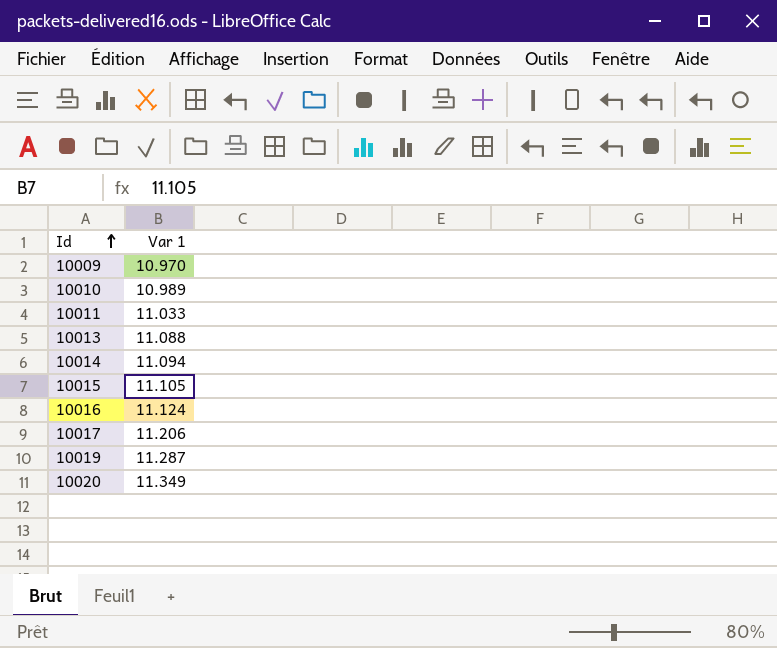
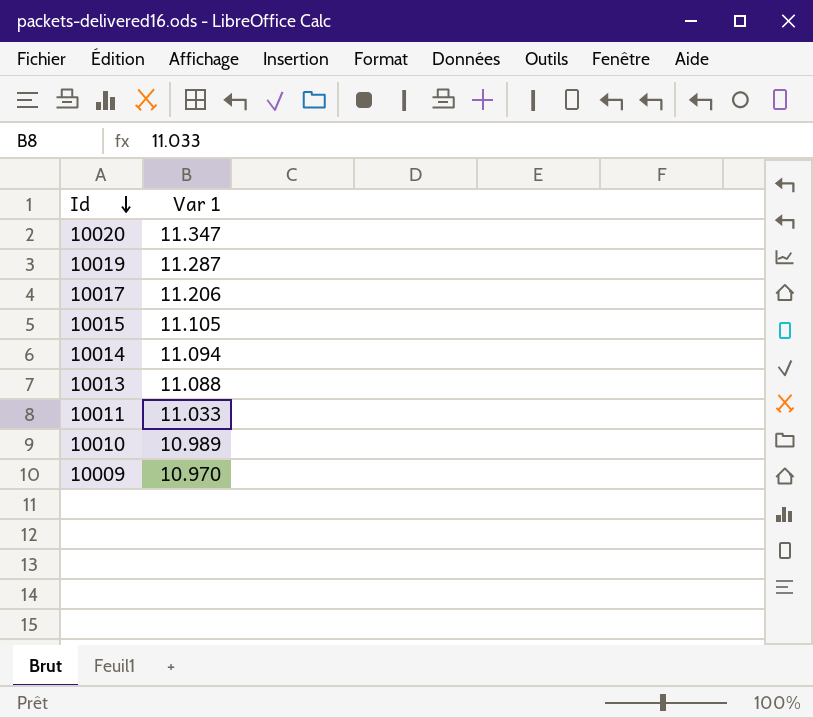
row order: Id ascending -> Id descending
row 10016: 11.124 -> none
10020 | Var 1: 11.349 -> 11.347

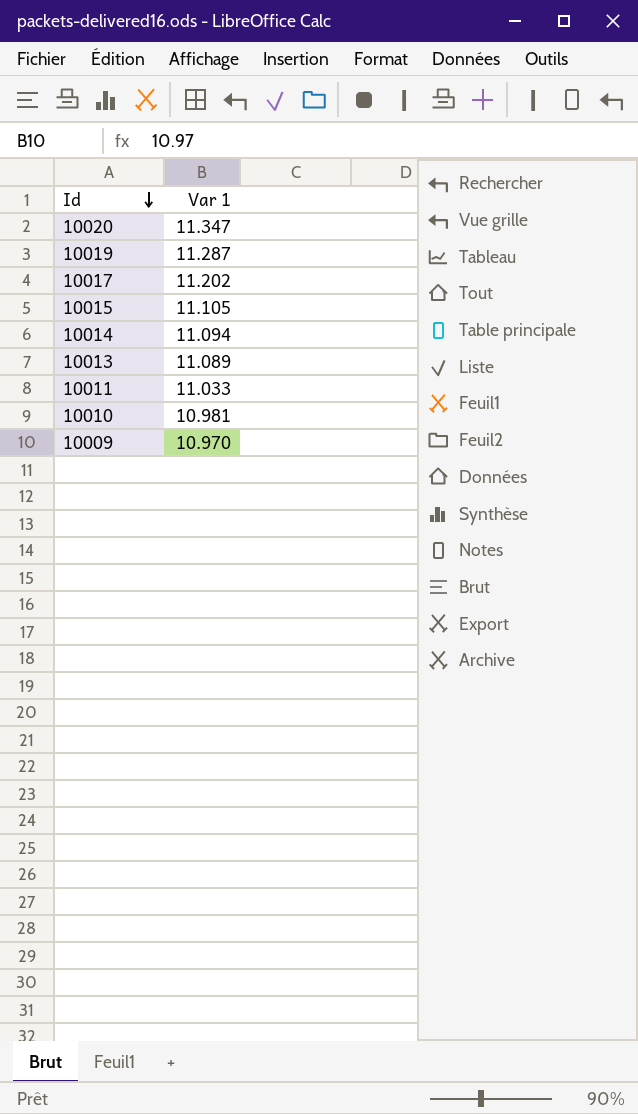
10017 | Var 1: 11.206 -> 11.202
10013 | Var 1: 11.088 -> 11.089
10010 | Var 1: 10.989 -> 10.981

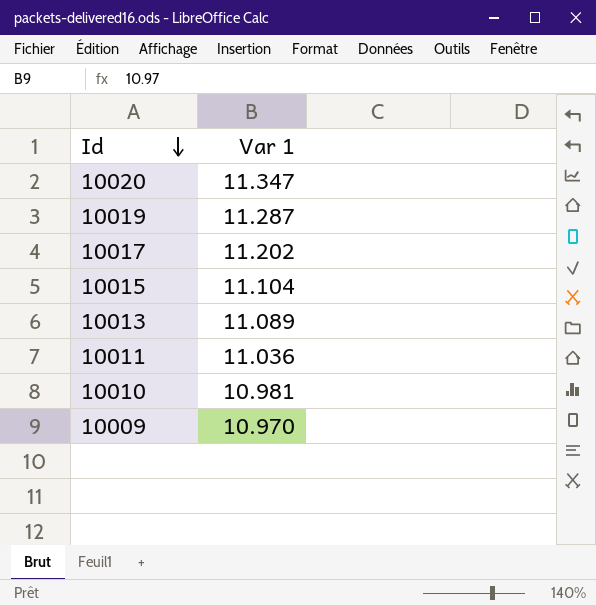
row 10014: 11.094 -> none
10015 | Var 1: 11.105 -> 11.104
10011 | Var 1: 11.033 -> 11.036

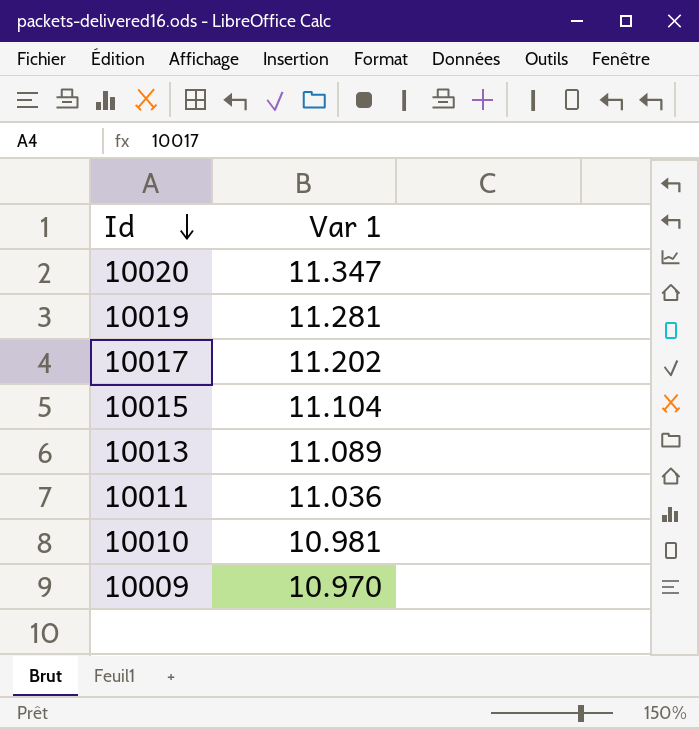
10019 | Var 1: 11.287 -> 11.281

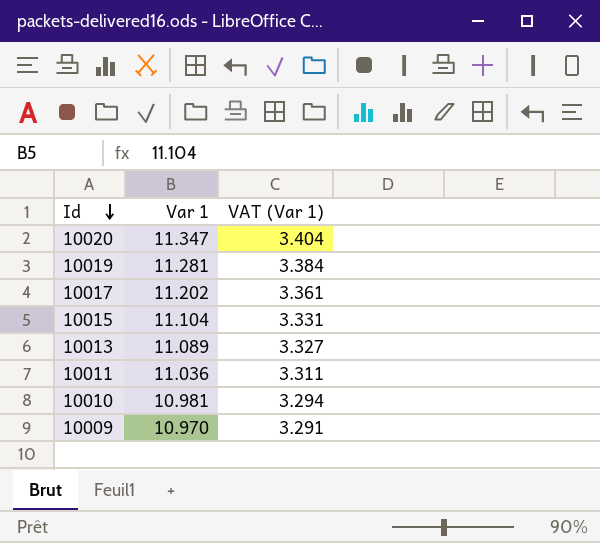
column VAT (Var 1) | formula: none -> [Var 1] * 0.3

